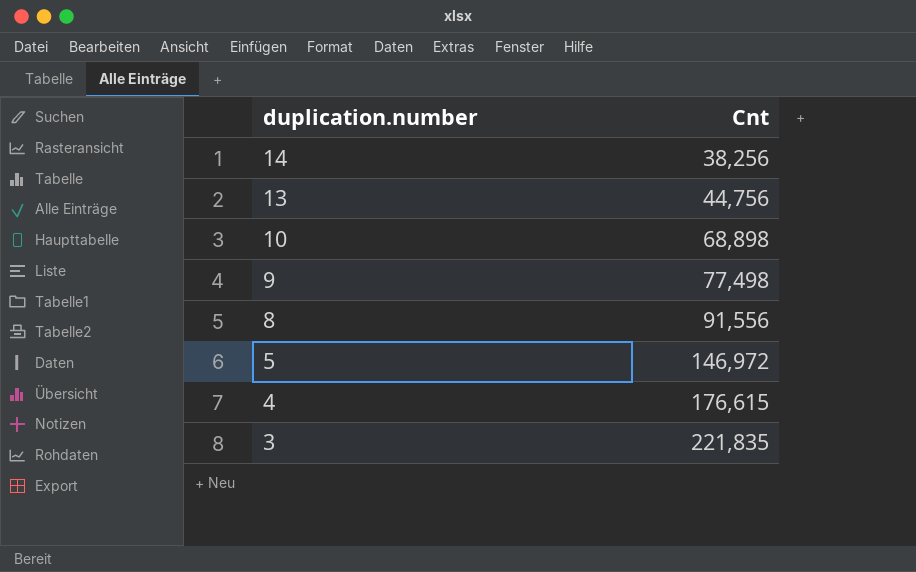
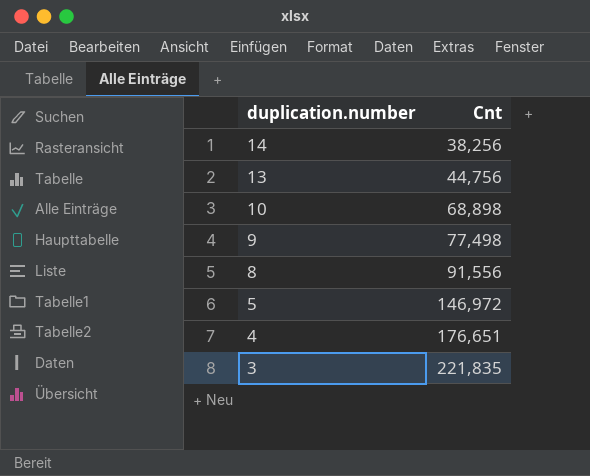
4 | Cnt: 176,615 -> 176,651

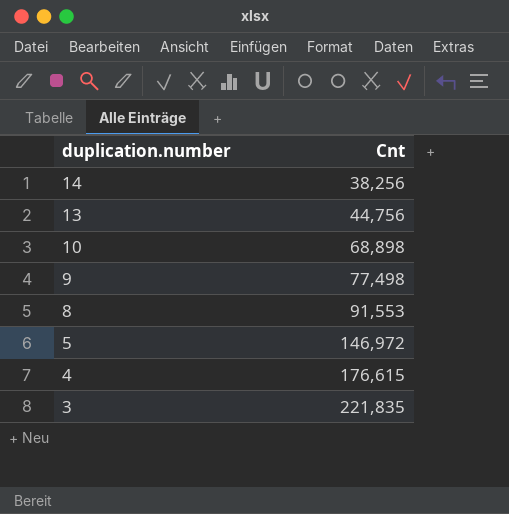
8 | Cnt: 91,556 -> 91,553
4 | Cnt: 176,651 -> 176,615

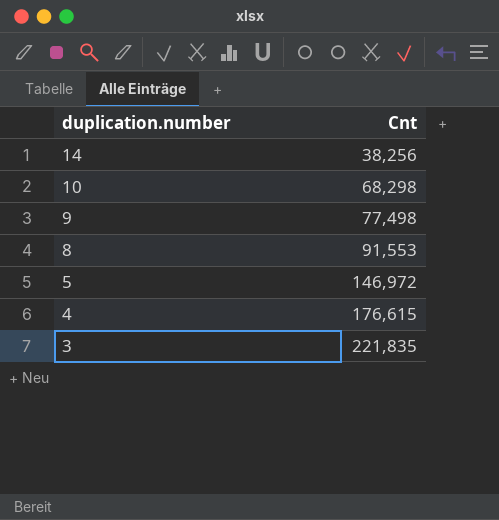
row 13: 44,756 -> none
10 | Cnt: 68,898 -> 68,298

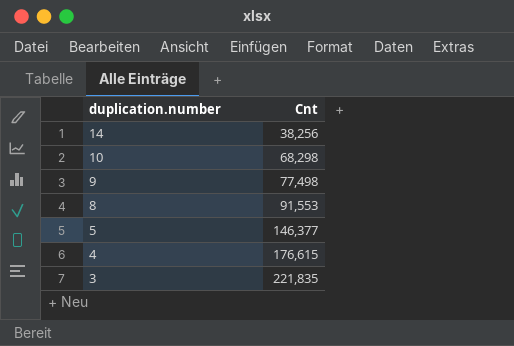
5 | Cnt: 146,972 -> 146,377

